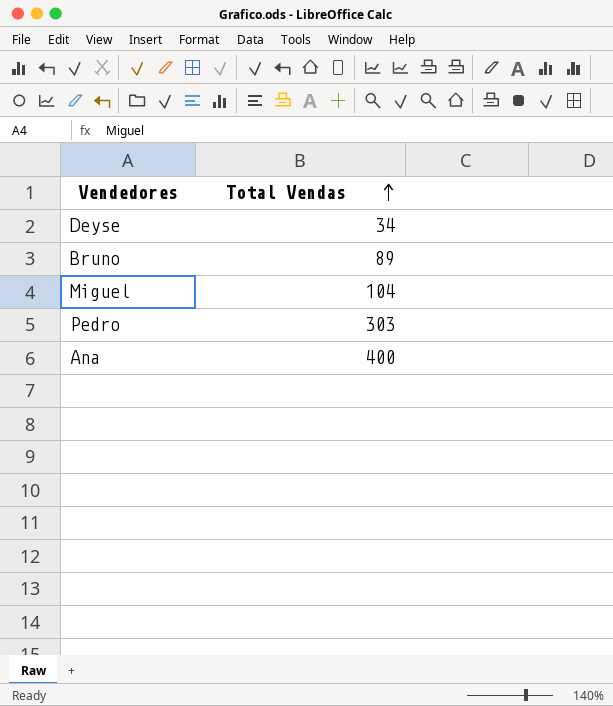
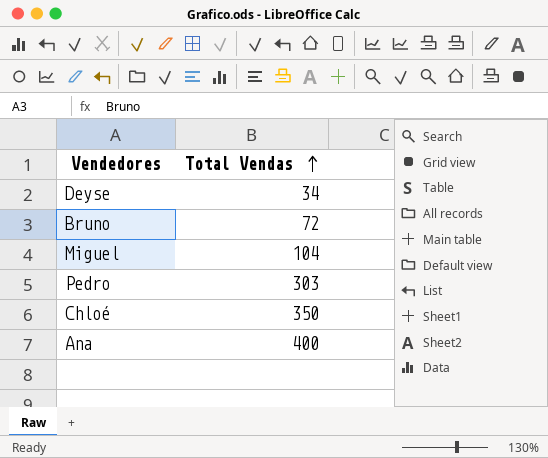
Bruno | Total Vendas: 89 -> 72
row Chloé: none -> 350

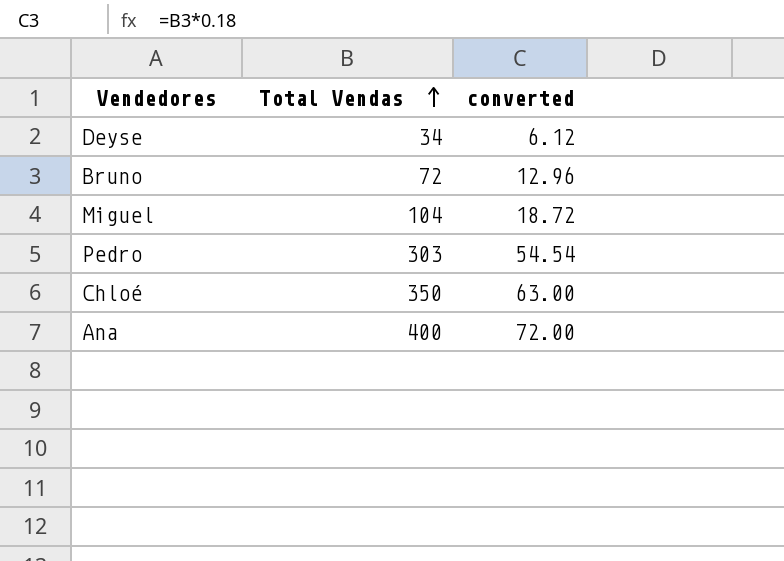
column converted | formula: none -> [Total Vendas] * 0.18

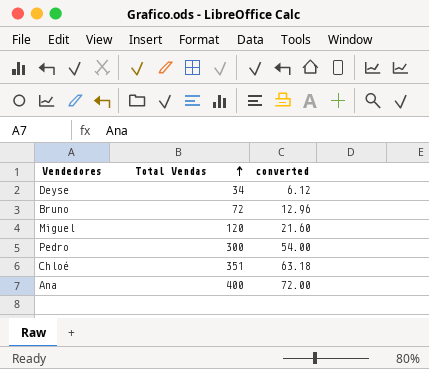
Miguel | Total Vendas: 104 -> 120
Miguel | converted: 18.72 -> 21.60
Pedro | Total Vendas: 303 -> 300
Pedro | converted: 54.54 -> 54.00
Chloé | Total Vendas: 350 -> 351
Chloé | converted: 63.00 -> 63.18

